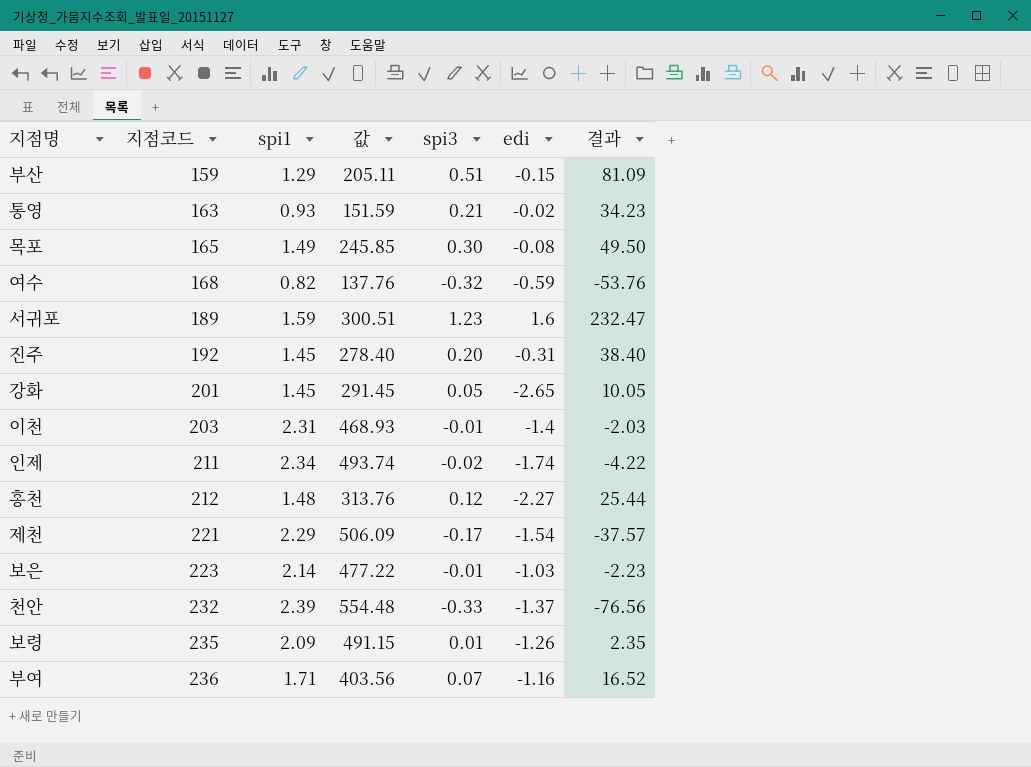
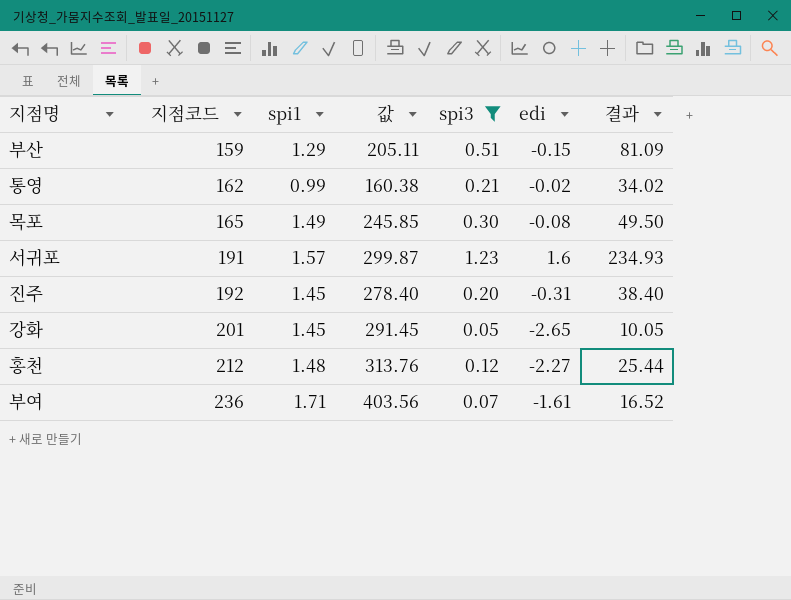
filter: none -> spi3 >= 0.05
통영 | 지점코드: 163 -> 162
통영 | spi1: 0.93 -> 0.99
통영 | 값: 151.59 -> 160.38
통영 | 결과: 34.23 -> 34.02
서귀포 | 지점코드: 189 -> 191
서귀포 | spi1: 1.59 -> 1.57
서귀포 | 값: 300.51 -> 299.87
서귀포 | 결과: 232.47 -> 234.93
부여 | edi: -1.16 -> -1.61

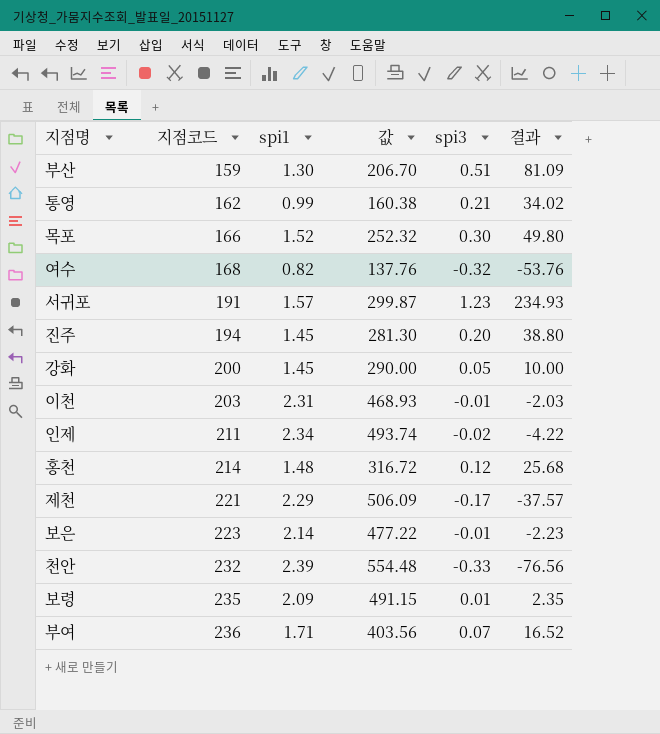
filter: spi3 >= 0.05 -> none
column edi | position: 6 -> none
부산 | spi1: 1.29 -> 1.30
부산 | 값: 205.11 -> 206.70
목포 | 지점코드: 165 -> 166
목포 | spi1: 1.49 -> 1.52
목포 | 값: 245.85 -> 252.32
목포 | 결과: 49.50 -> 49.80
진주 | 지점코드: 192 -> 194
진주 | 값: 278.40 -> 281.30
진주 | 결과: 38.40 -> 38.80
강화 | 지점코드: 201 -> 200
강화 | 값: 291.45 -> 290.00
강화 | 결과: 10.05 -> 10.00
홍천 | 지점코드: 212 -> 214
홍천 | 값: 313.76 -> 316.72
홍천 | 결과: 25.44 -> 25.68

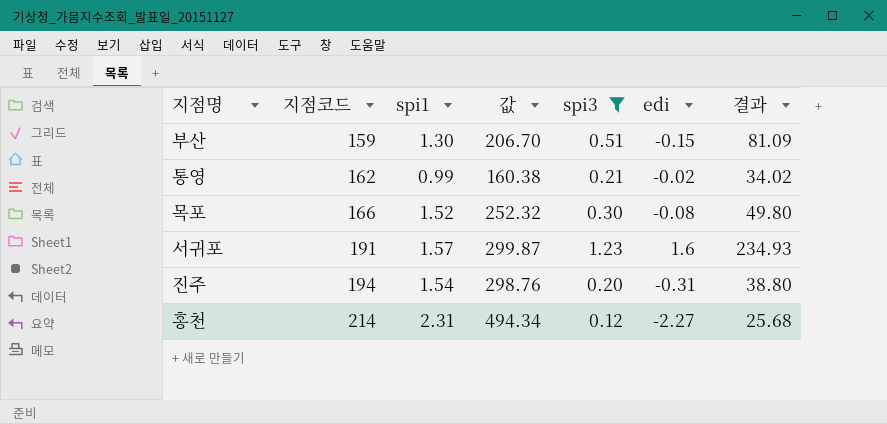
filter: none -> spi3 >= 0.12
column edi | position: none -> 6
진주 | spi1: 1.45 -> 1.54
진주 | 값: 281.30 -> 298.76
홍천 | spi1: 1.48 -> 2.31
홍천 | 값: 316.72 -> 494.34

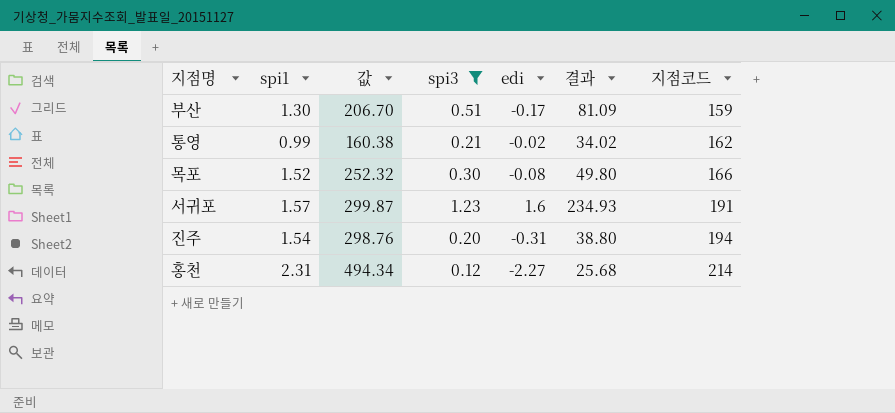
column 지점코드 | position: 2 -> 7
부산 | edi: -0.15 -> -0.17

